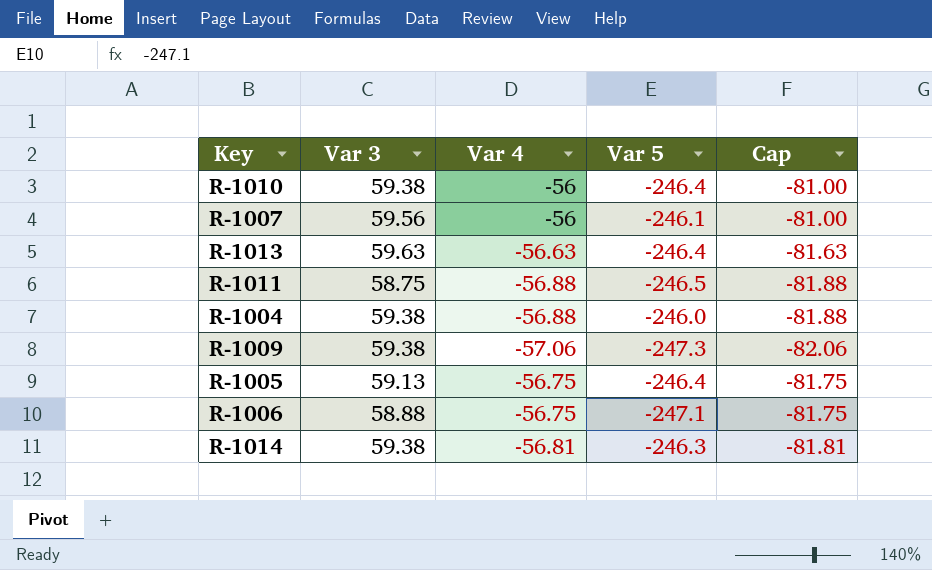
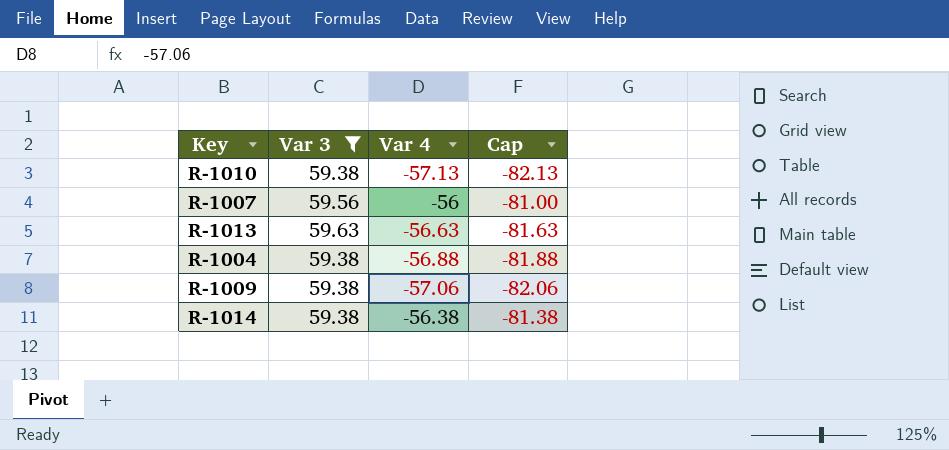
filter: none -> Var 3 >= 59.38
column Var 5 | position: 4 -> none
R-1010 | Var 4: -56 -> -57.13
R-1010 | Cap: -81.00 -> -82.13
R-1014 | Var 4: -56.81 -> -56.38
R-1014 | Cap: -81.81 -> -81.38

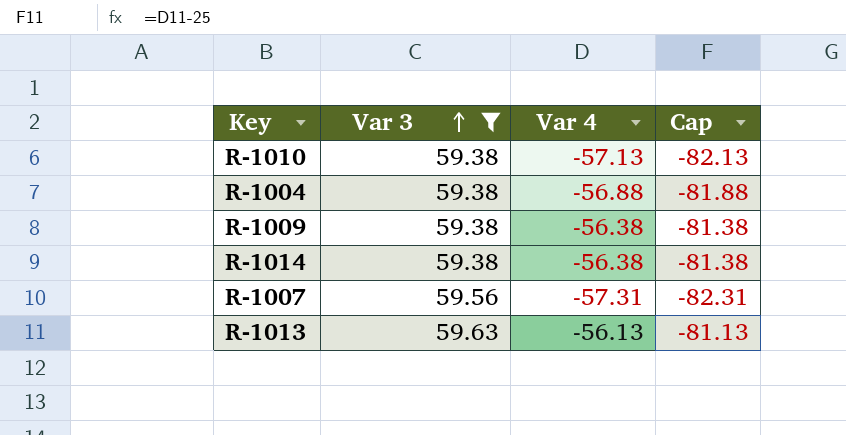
row order: none -> Var 3 ascending
R-1009 | Var 4: -57.06 -> -56.38
R-1009 | Cap: -82.06 -> -81.38
R-1007 | Var 4: -56 -> -57.31
R-1007 | Cap: -81.00 -> -82.31
R-1013 | Var 4: -56.63 -> -56.13
R-1013 | Cap: -81.63 -> -81.13

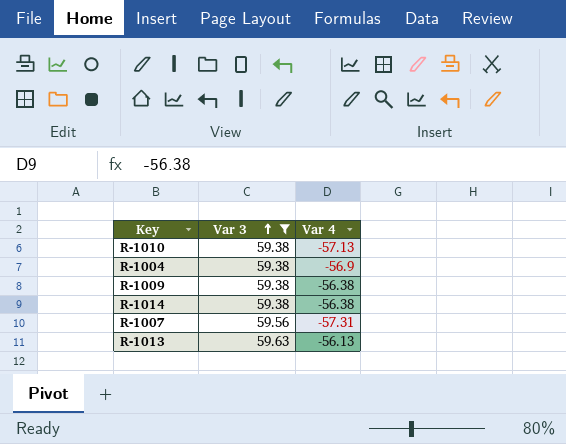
column Cap | formula: [Var 4] - 25 -> none
R-1004 | Var 4: -56.88 -> -56.9

